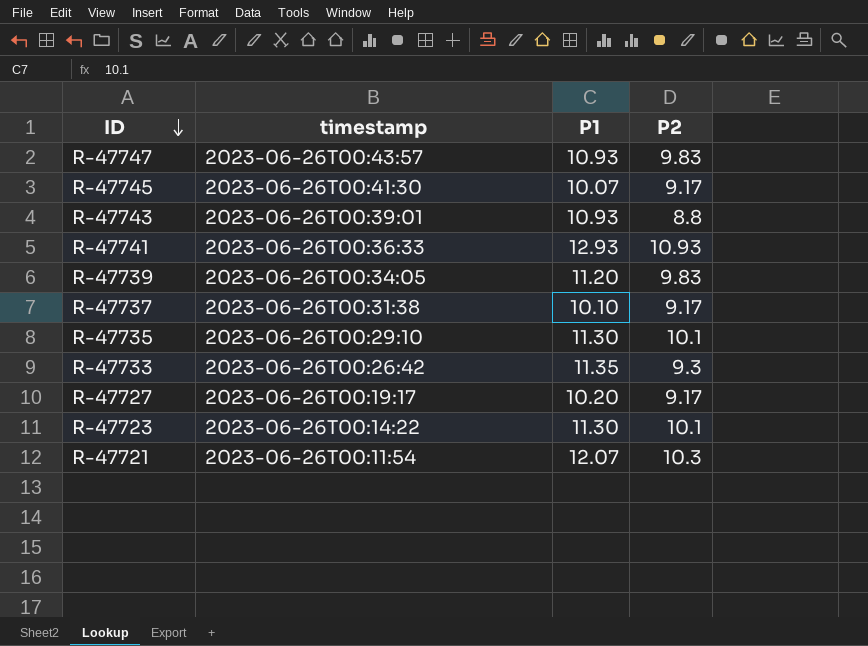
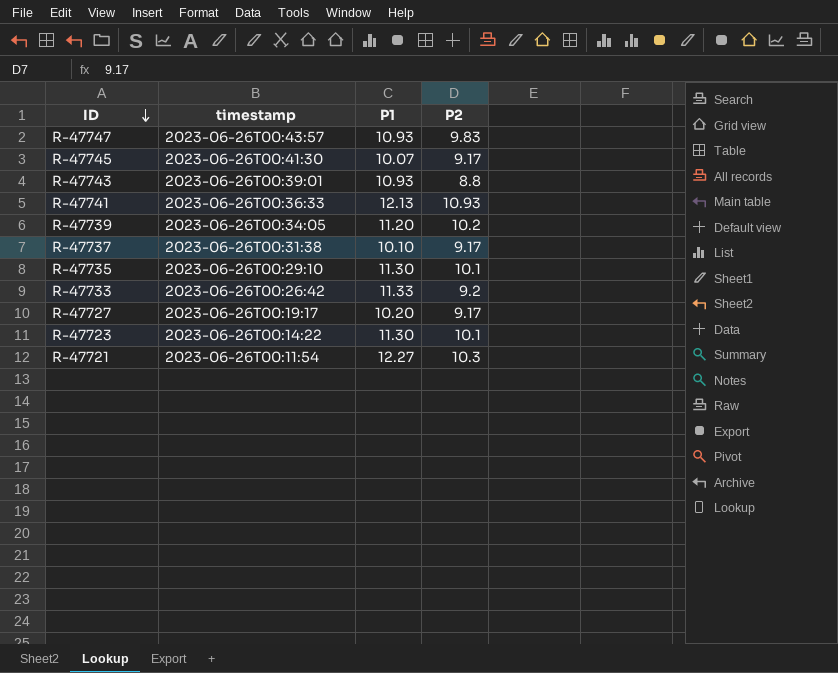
R-47741 | P1: 12.93 -> 12.13
R-47739 | P2: 9.83 -> 10.2
R-47733 | P1: 11.35 -> 11.33
R-47733 | P2: 9.3 -> 9.2
R-47721 | P1: 12.07 -> 12.27

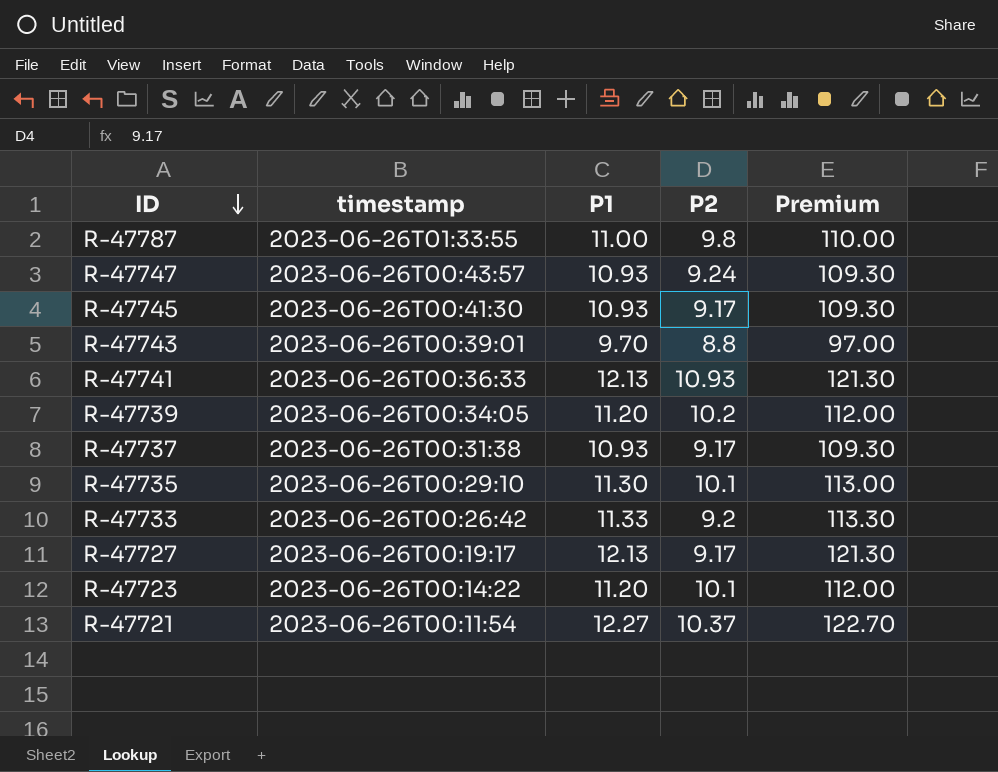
column Premium | formula: none -> [P1] * 10
row R-47787: none -> 2023-06-26T01:33:55 | 11.00 | 9.8 | 110.00
R-47747 | P2: 9.83 -> 9.24
R-47745 | P1: 10.07 -> 10.93
R-47743 | P1: 10.93 -> 9.70
R-47737 | P1: 10.10 -> 10.93
R-47727 | P1: 10.20 -> 12.13
R-47723 | P1: 11.30 -> 11.20
R-47721 | P2: 10.3 -> 10.37

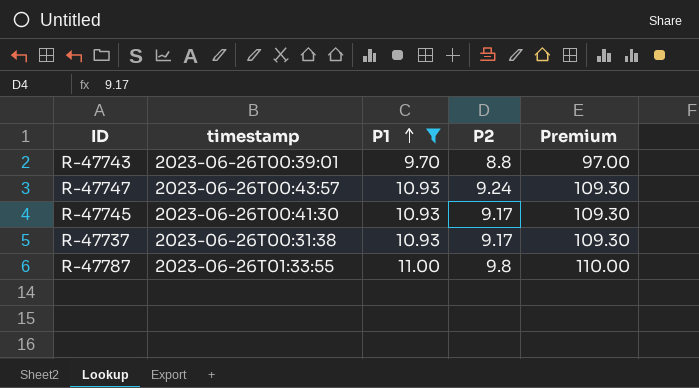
filter: none -> P1 <= 11.00
row order: ID descending -> P1 ascending

